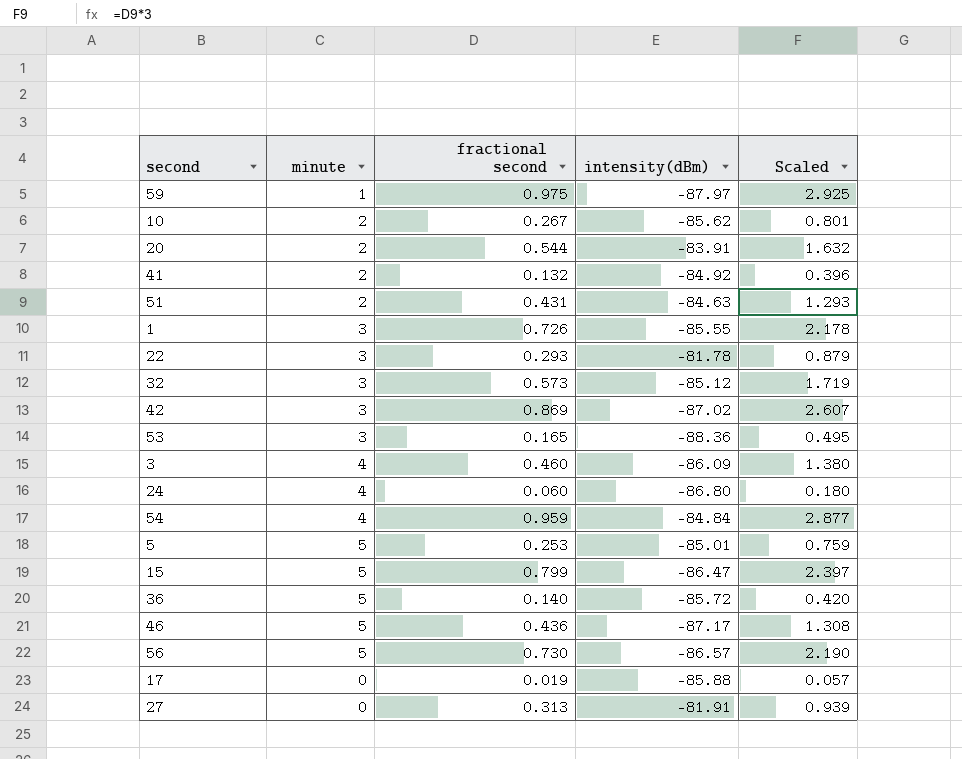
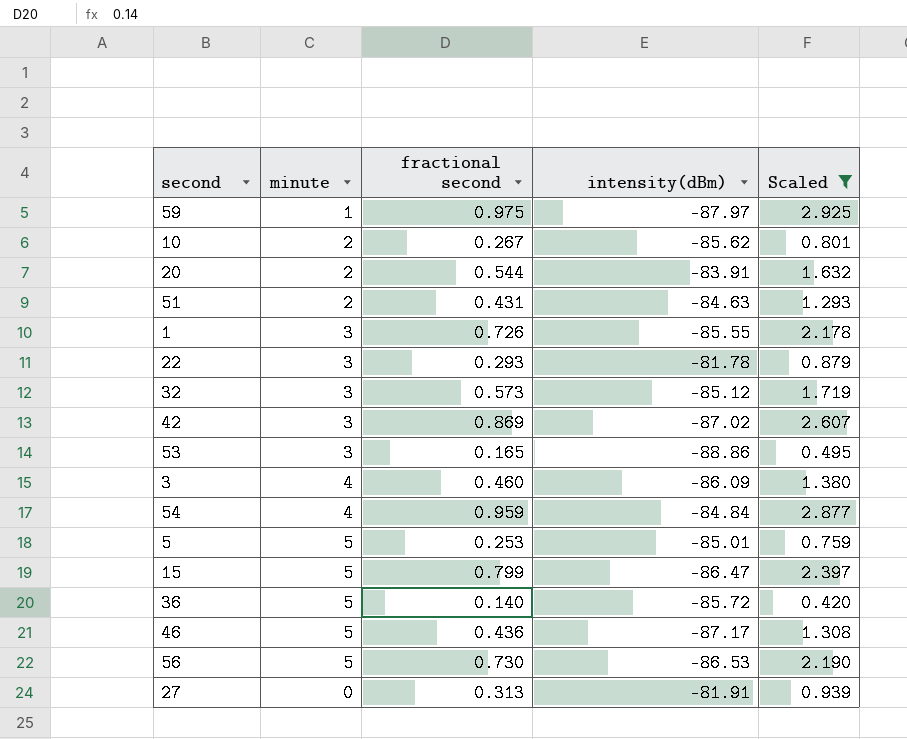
filter: none -> Scaled >= 0.420
53 | intensity(dBm): -88.36 -> -88.86
56 | intensity(dBm): -86.57 -> -86.53

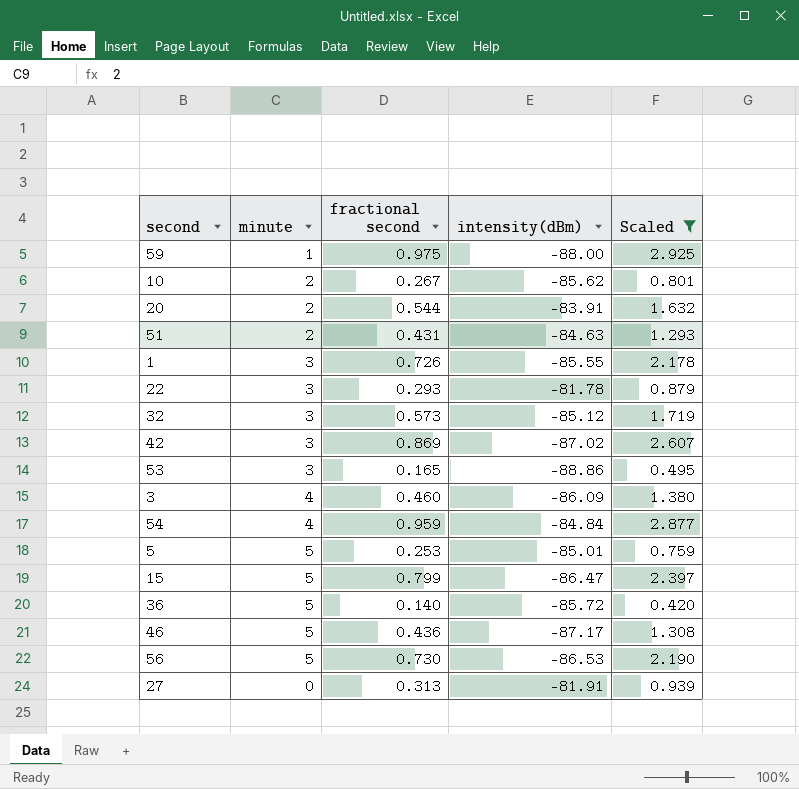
59 | intensity(dBm): -87.97 -> -88.00

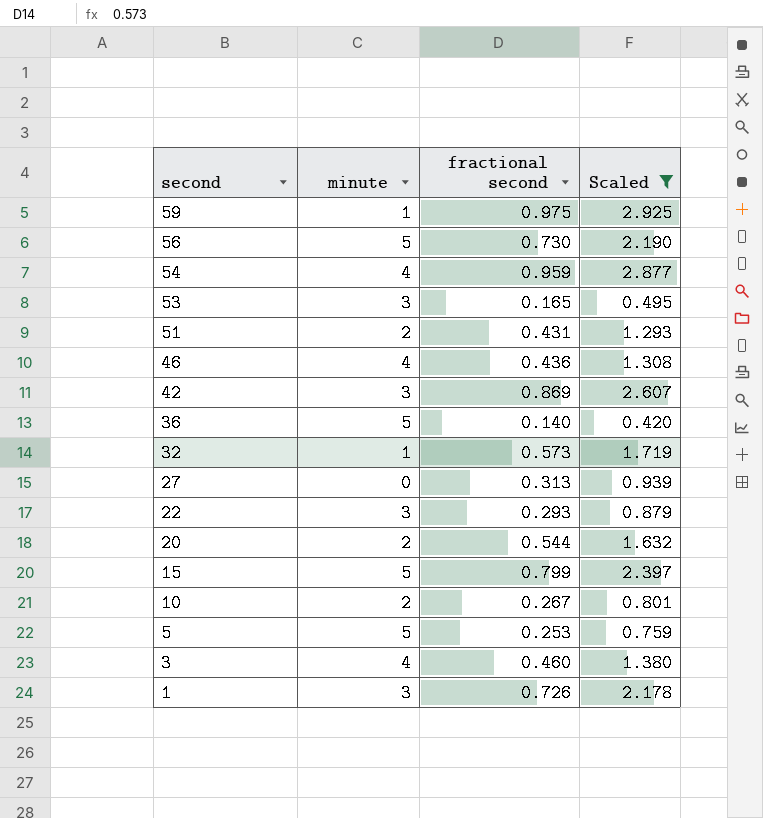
row order: none -> second descending
column intensity(dBm) | position: 4 -> none
46 | minute: 5 -> 4
32 | minute: 3 -> 1

